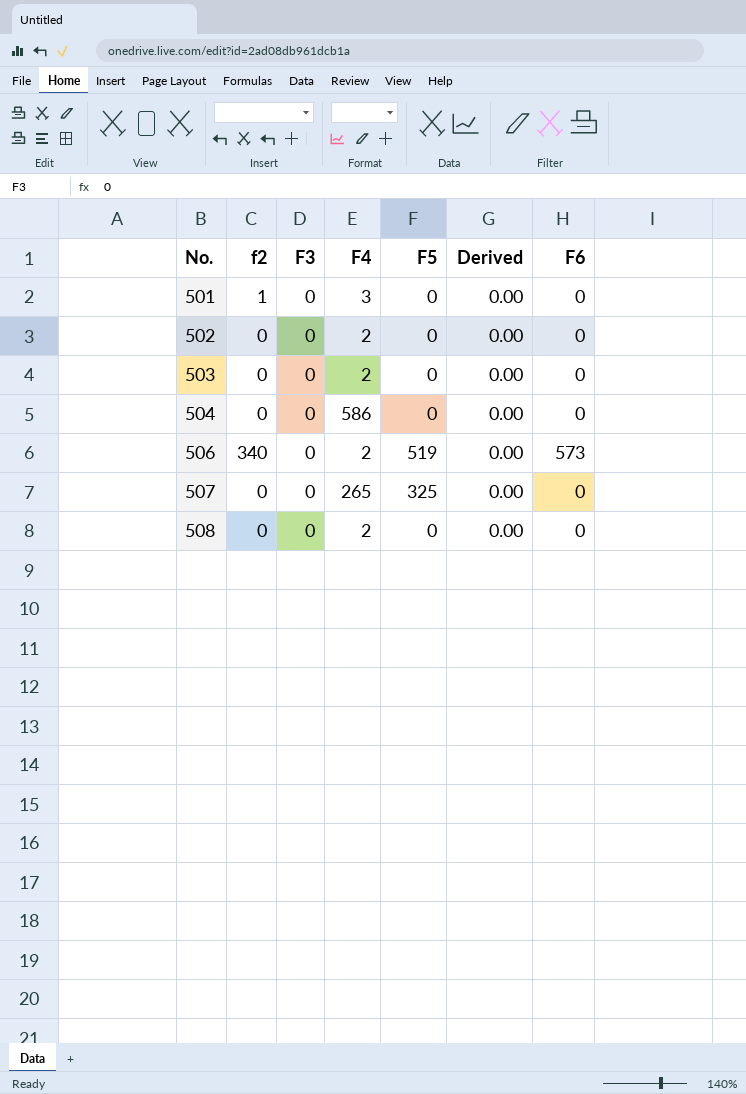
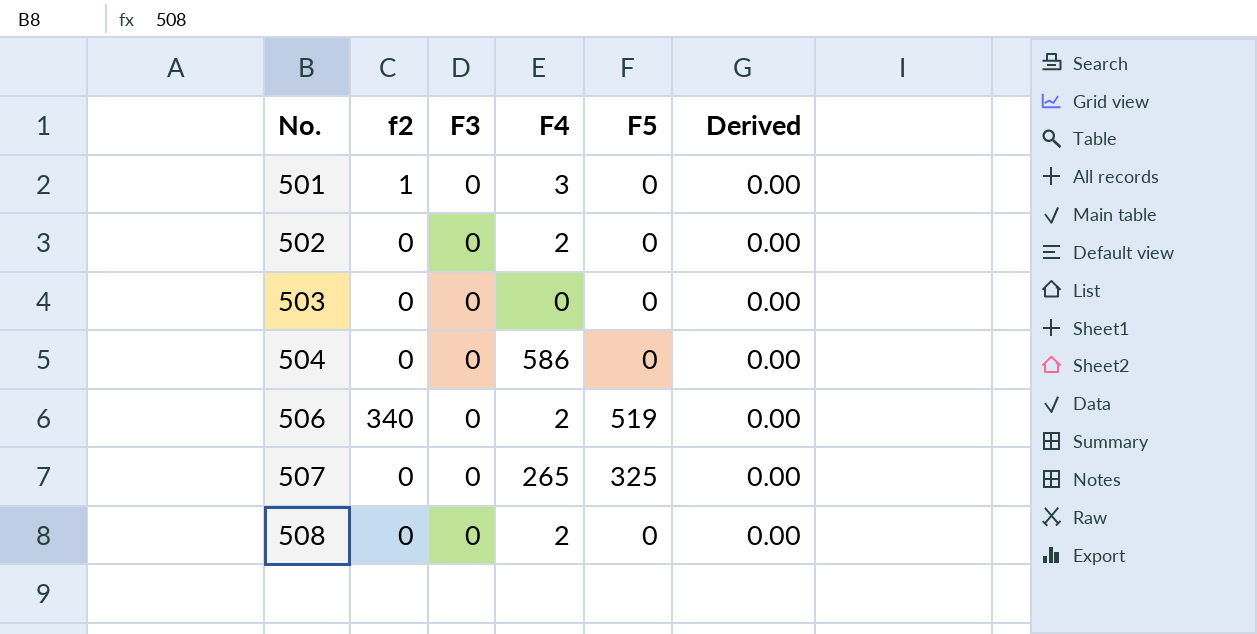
column F6 | position: 7 -> none
503 | F4: 2 -> 0

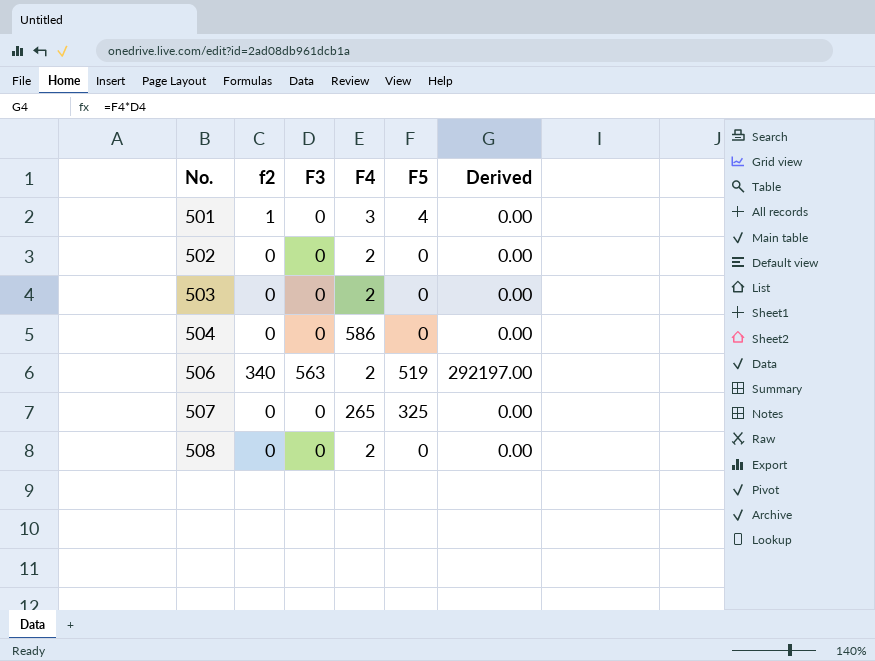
501 | F5: 0 -> 4
503 | F4: 0 -> 2
506 | F3: 0 -> 563
506 | Derived: 0.00 -> 292197.00

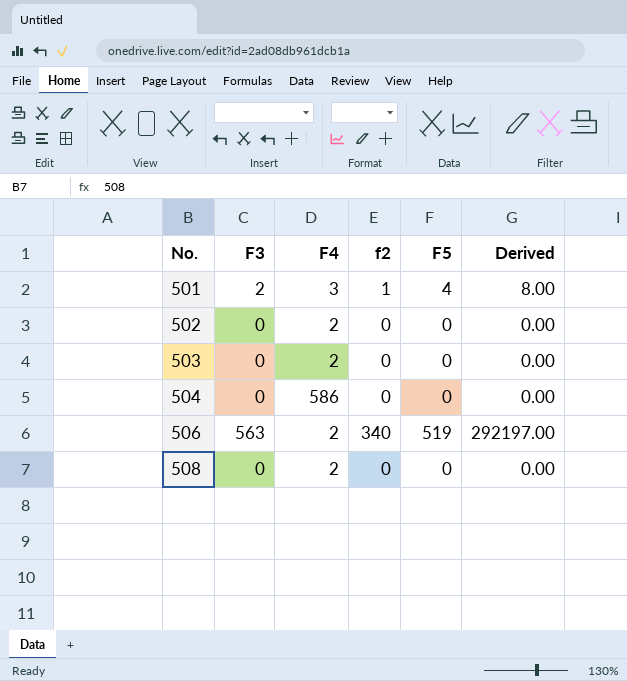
column f2 | position: 2 -> 4
row 507: 0 | 0 | 265 | 325 | 0.00 -> none
501 | F3: 0 -> 2
501 | Derived: 0.00 -> 8.00

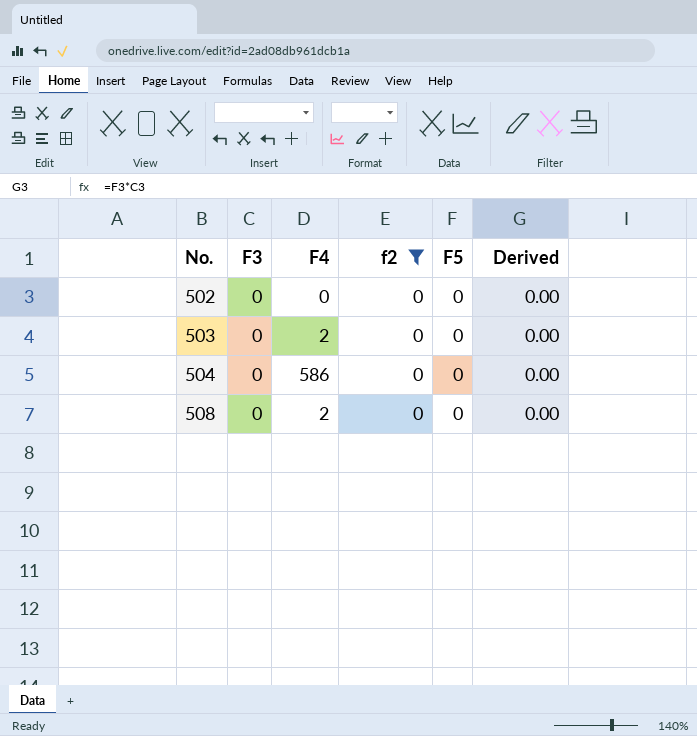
filter: none -> f2 = 0
502 | F4: 2 -> 0

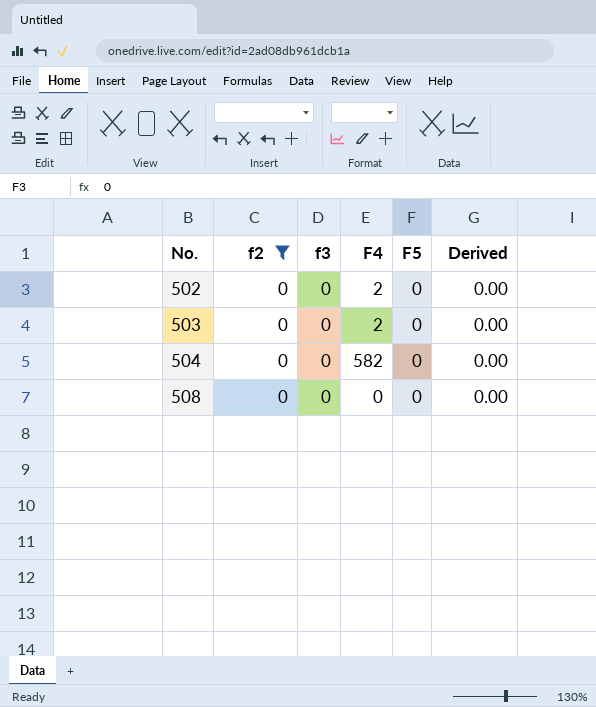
column f2 | position: 4 -> 2
column name: F3 -> f3
502 | F4: 0 -> 2
504 | F4: 586 -> 582
508 | F4: 2 -> 0

